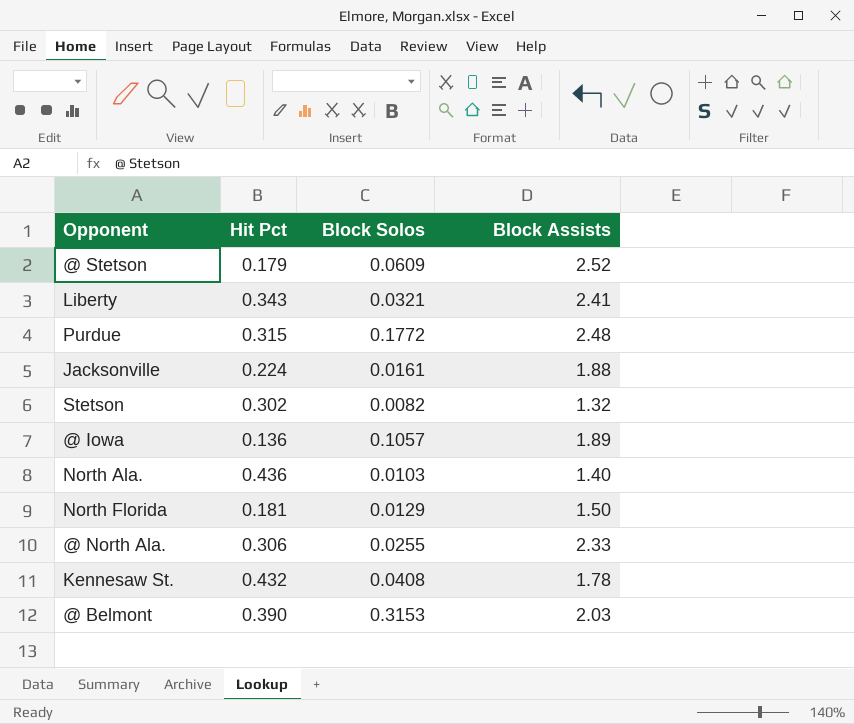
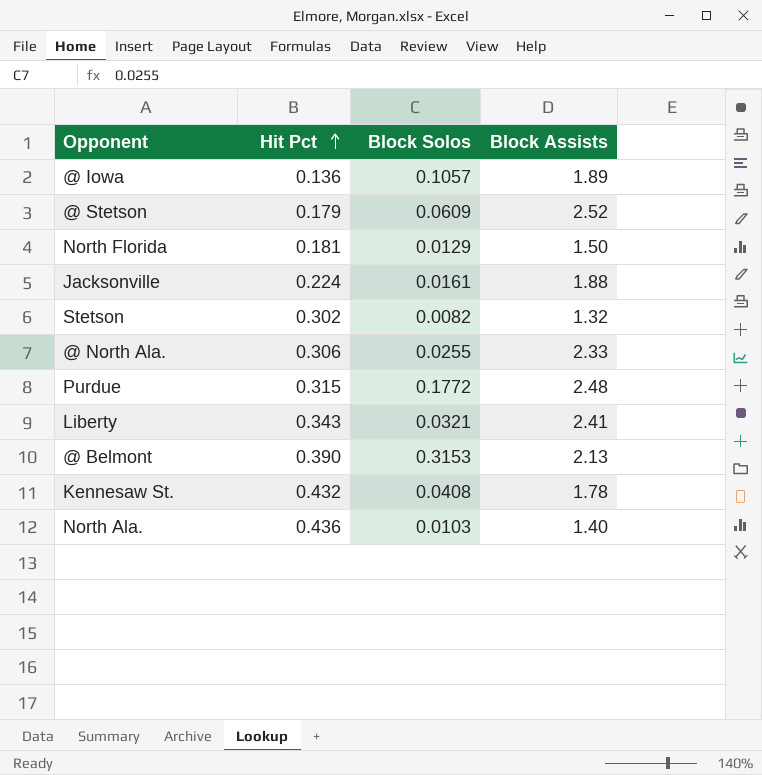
row order: none -> Hit Pct ascending
@ Belmont | Block Assists: 2.03 -> 2.13

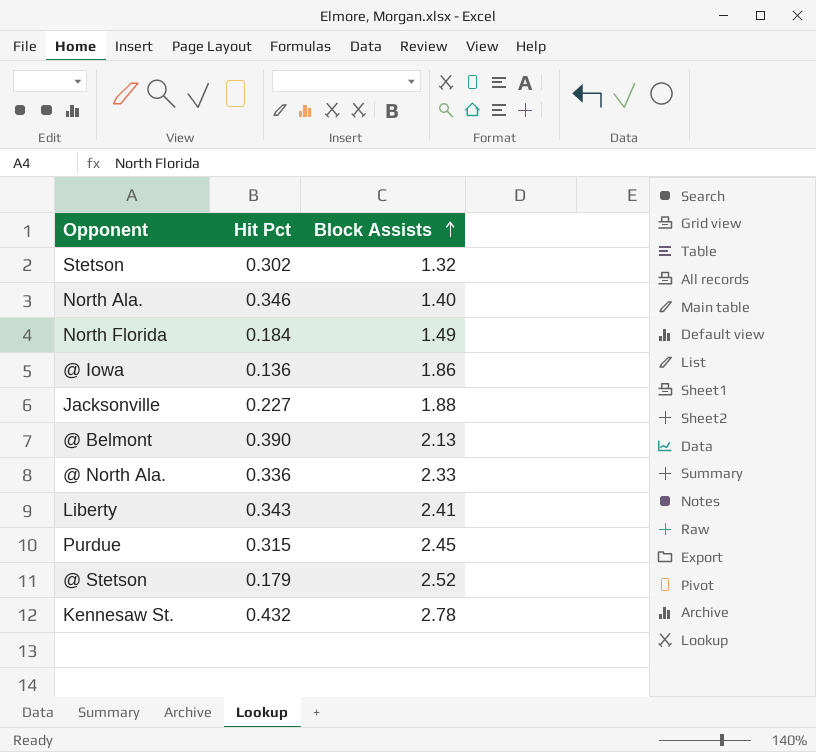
row order: Hit Pct ascending -> Block Assists ascending
column Block Solos | position: 3 -> none
North Ala. | Hit Pct: 0.436 -> 0.346
North Florida | Hit Pct: 0.181 -> 0.184
North Florida | Block Assists: 1.50 -> 1.49
@ Iowa | Block Assists: 1.89 -> 1.86
Jacksonville | Hit Pct: 0.224 -> 0.227
@ North Ala. | Hit Pct: 0.306 -> 0.336
Purdue | Block Assists: 2.48 -> 2.45
Kennesaw St. | Block Assists: 1.78 -> 2.78

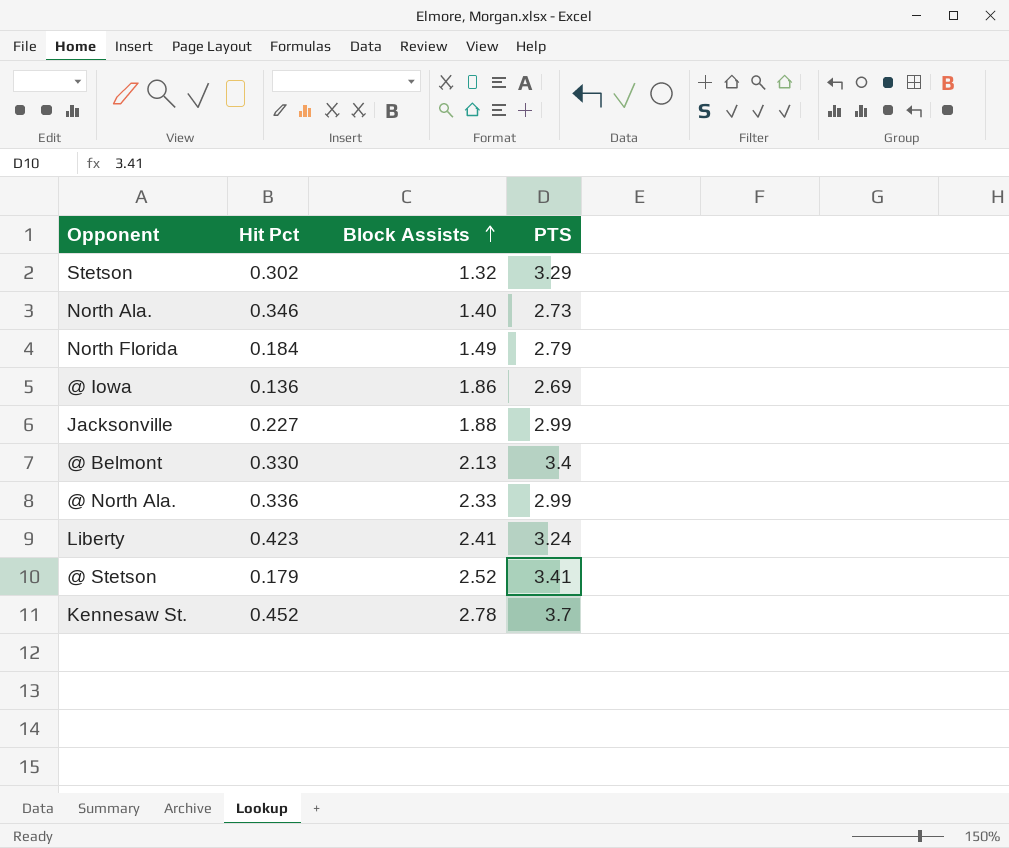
column PTS | position: none -> 4
row Purdue: 0.315 | 2.45 -> none
@ Belmont | Hit Pct: 0.390 -> 0.330
Liberty | Hit Pct: 0.343 -> 0.423
Kennesaw St. | Hit Pct: 0.432 -> 0.452

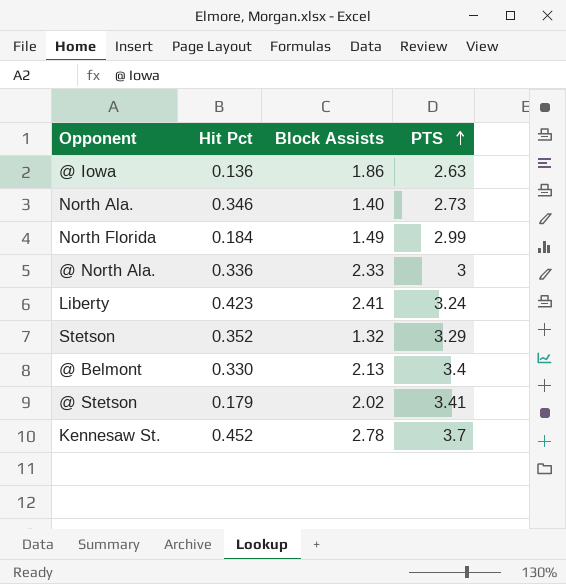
row order: Block Assists ascending -> PTS ascending
row Jacksonville: 0.227 | 1.88 | 2.99 -> none
@ Iowa | PTS: 2.69 -> 2.63
North Florida | PTS: 2.79 -> 2.99
@ North Ala. | PTS: 2.99 -> 3
Stetson | Hit Pct: 0.302 -> 0.352
@ Stetson | Block Assists: 2.52 -> 2.02

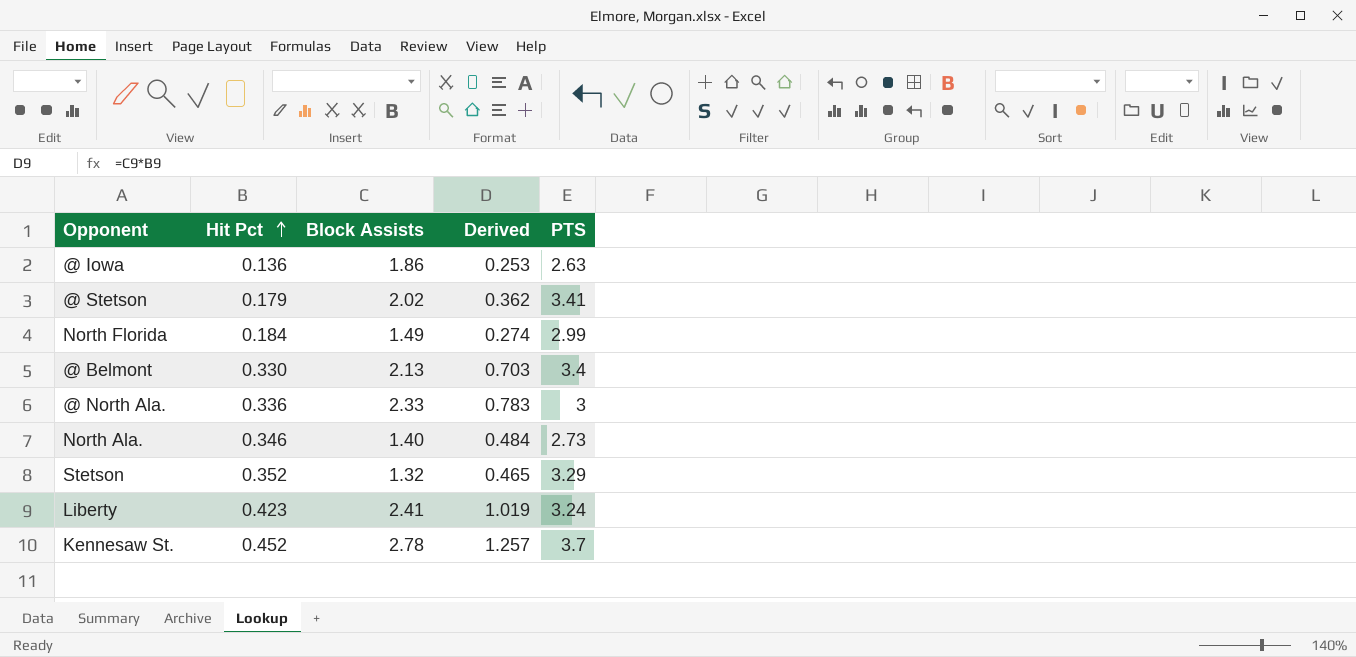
row order: PTS ascending -> Hit Pct ascending
column Derived | formula: none -> [Hit Pct] * [Block Assists]

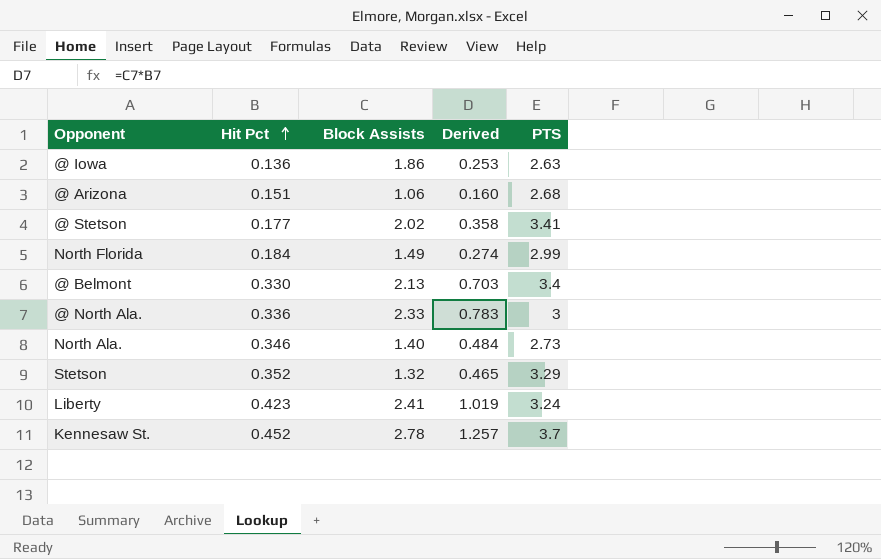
row @ Arizona: none -> 0.151 | 1.06 | 0.160 | 2.68
@ Stetson | Hit Pct: 0.179 -> 0.177
@ Stetson | Derived: 0.362 -> 0.358

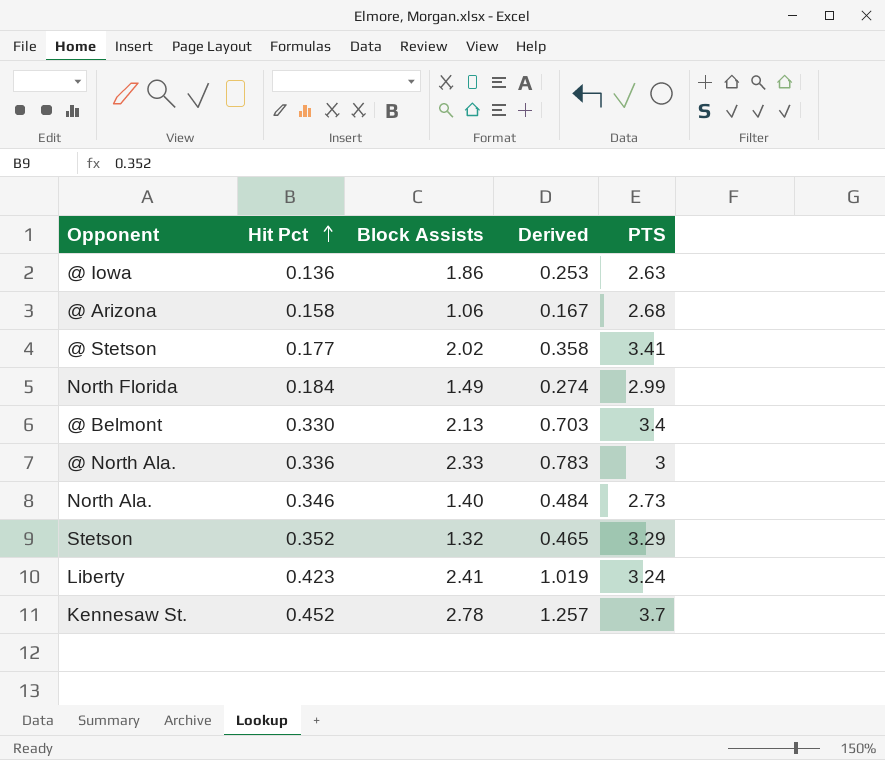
@ Arizona | Hit Pct: 0.151 -> 0.158
@ Arizona | Derived: 0.160 -> 0.167

